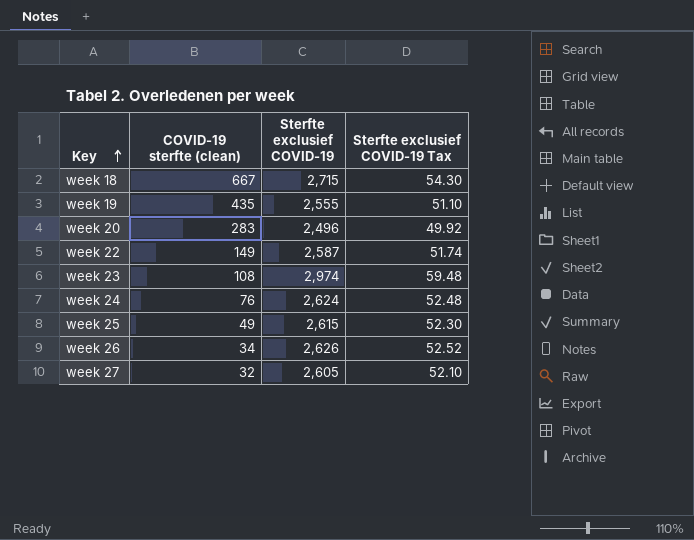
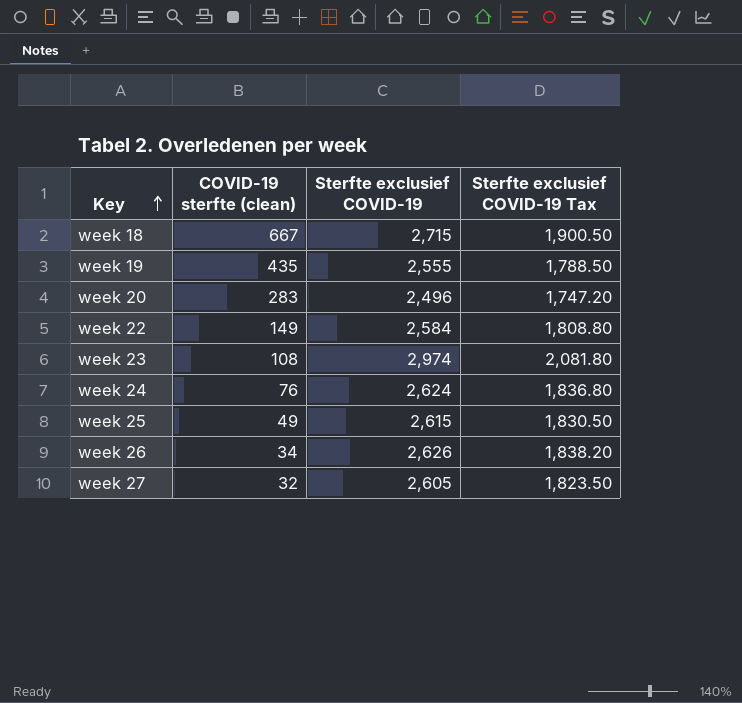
column Sterfte exclusief COVID-19 Tax | formula: [Sterfte exclusief COVID-19] * 0.02 -> [Sterfte exclusief COVID-19] * 0.7
week 22 | Sterfte exclusief COVID-19: 2,587 -> 2,584

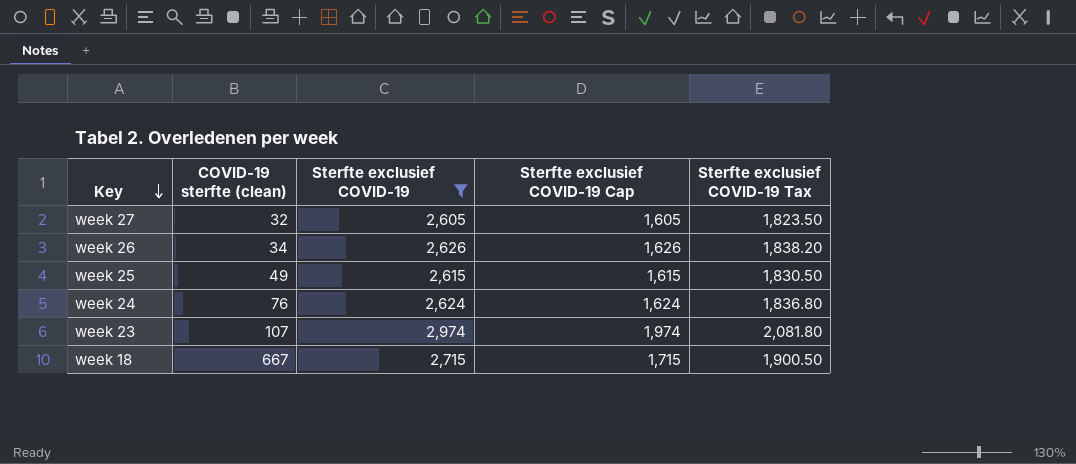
filter: none -> Sterfte exclusief COVID-19 >= 2,605
row order: Key ascending -> Key descending
column Sterfte exclusief COVID-19 Cap | formula: none -> [Sterfte exclusief COVID-19] - 1000
week 23 | COVID-19 sterfte (clean): 108 -> 107

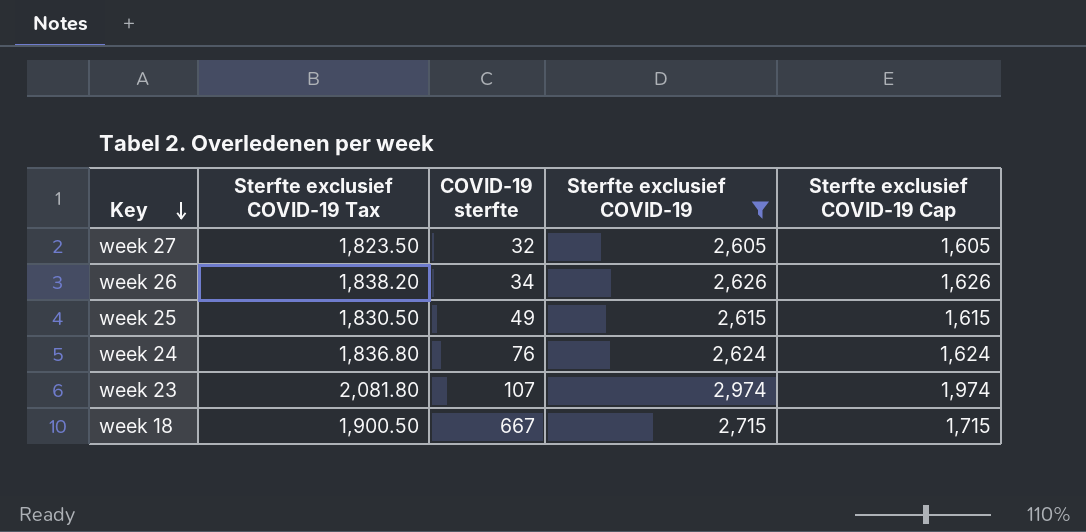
column Sterfte exclusief COVID-19 Tax | position: 5 -> 2
column name: COVID-19 sterfte (clean) -> COVID-19 sterfte

